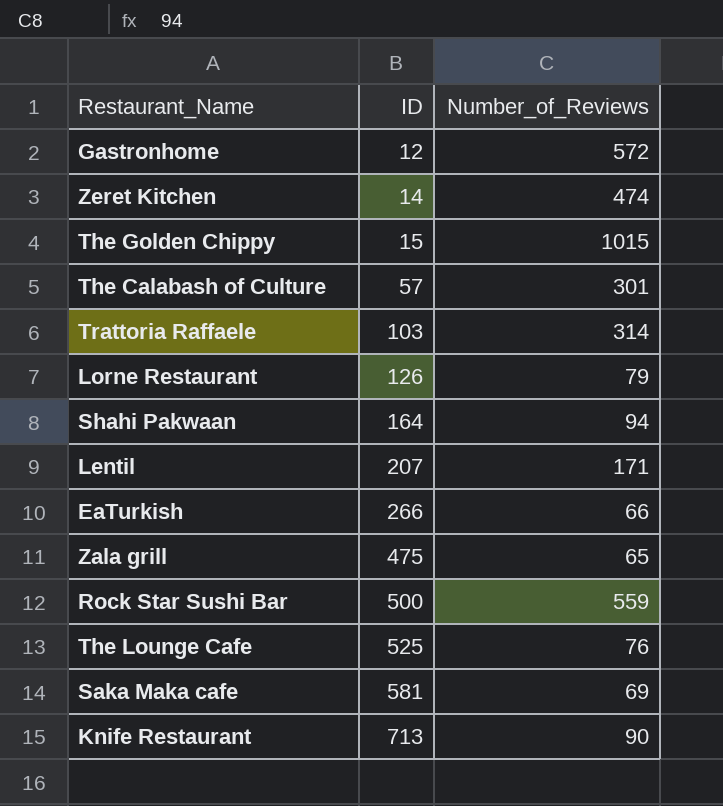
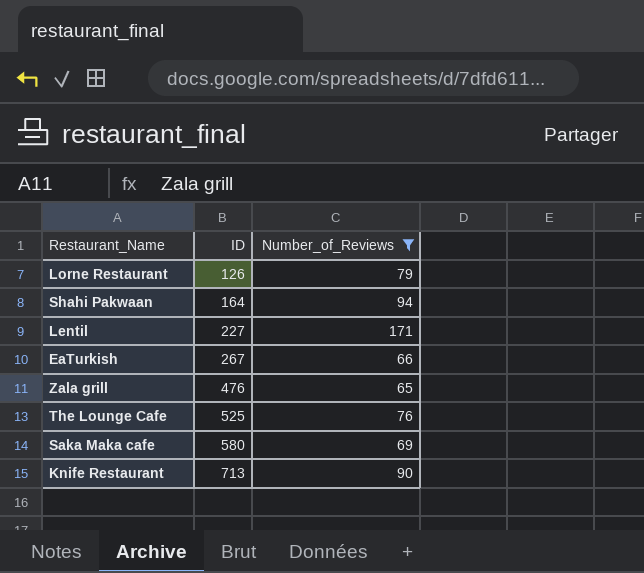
filter: none -> Number_of_Reviews <= 171
Lentil | ID: 207 -> 227
EaTurkish | ID: 266 -> 267
Zala grill | ID: 475 -> 476
Saka Maka cafe | ID: 581 -> 580

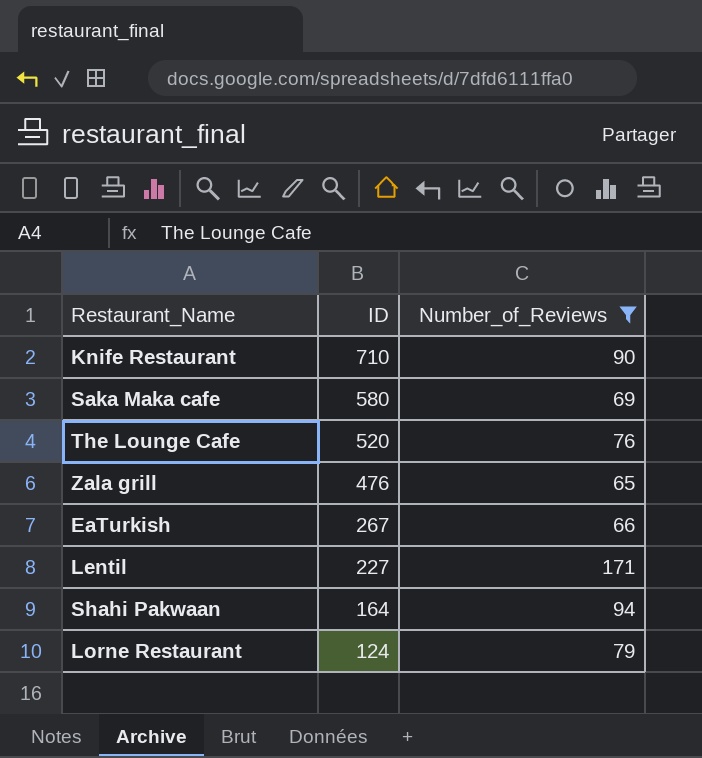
row order: ID ascending -> ID descending
Knife Restaurant | ID: 713 -> 710
The Lounge Cafe | ID: 525 -> 520
Lorne Restaurant | ID: 126 -> 124

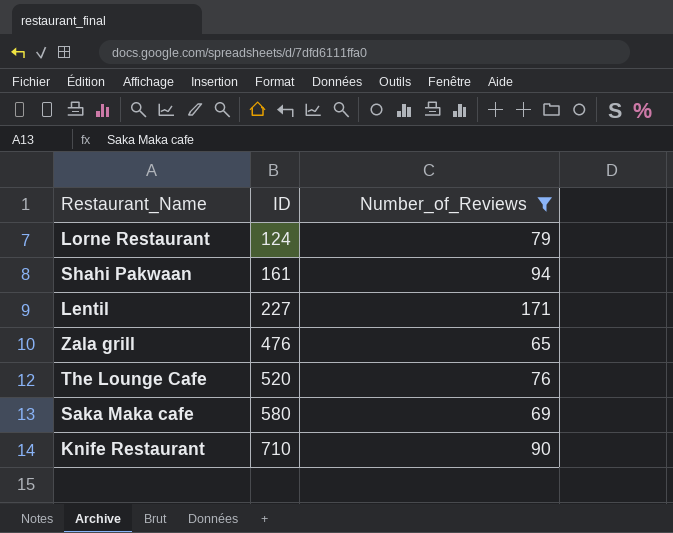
row order: ID descending -> ID ascending
row EaTurkish: 267 | 66 -> none
Shahi Pakwaan | ID: 164 -> 161

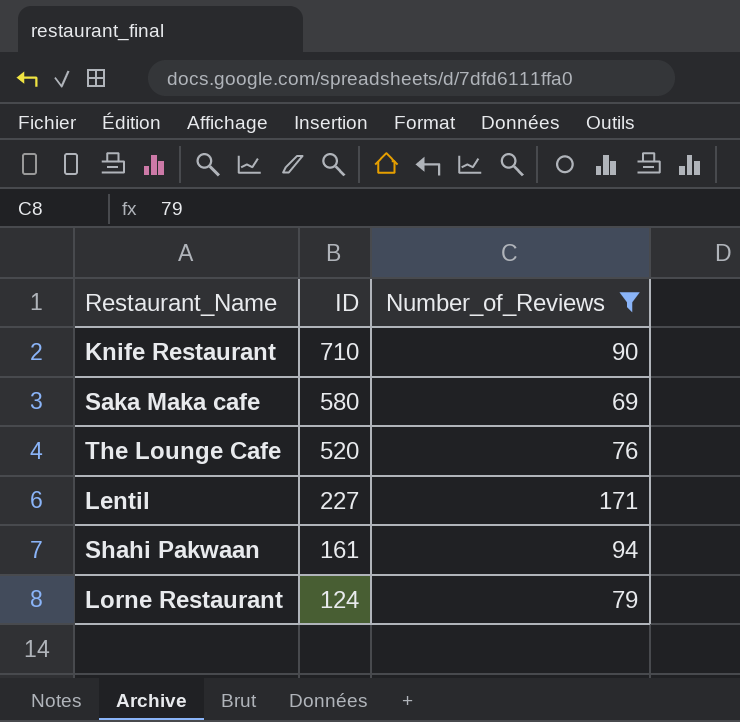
row order: ID ascending -> ID descending
row Zala grill: 476 | 65 -> none

